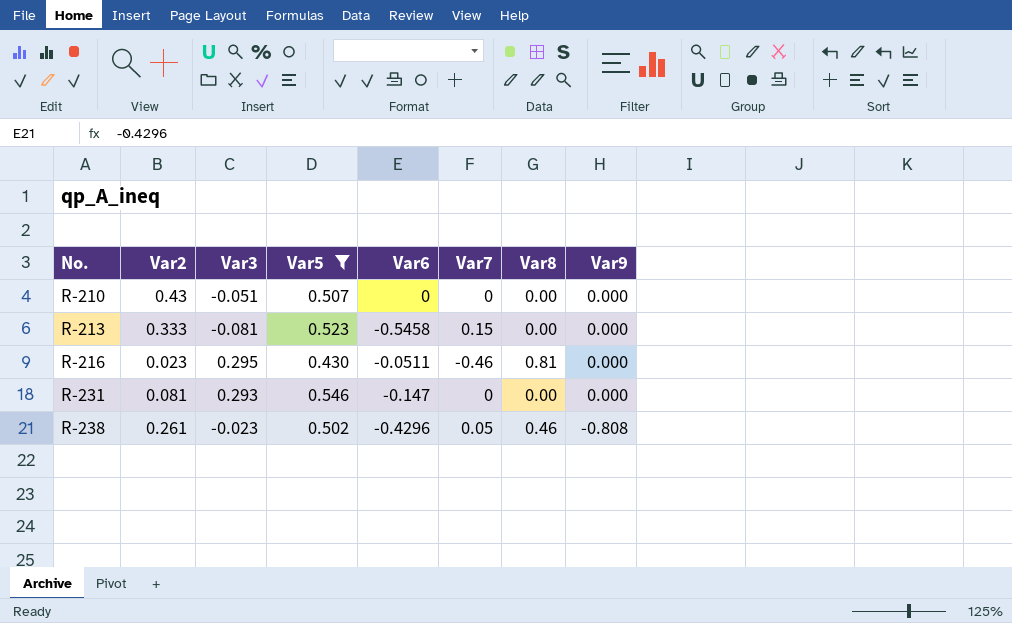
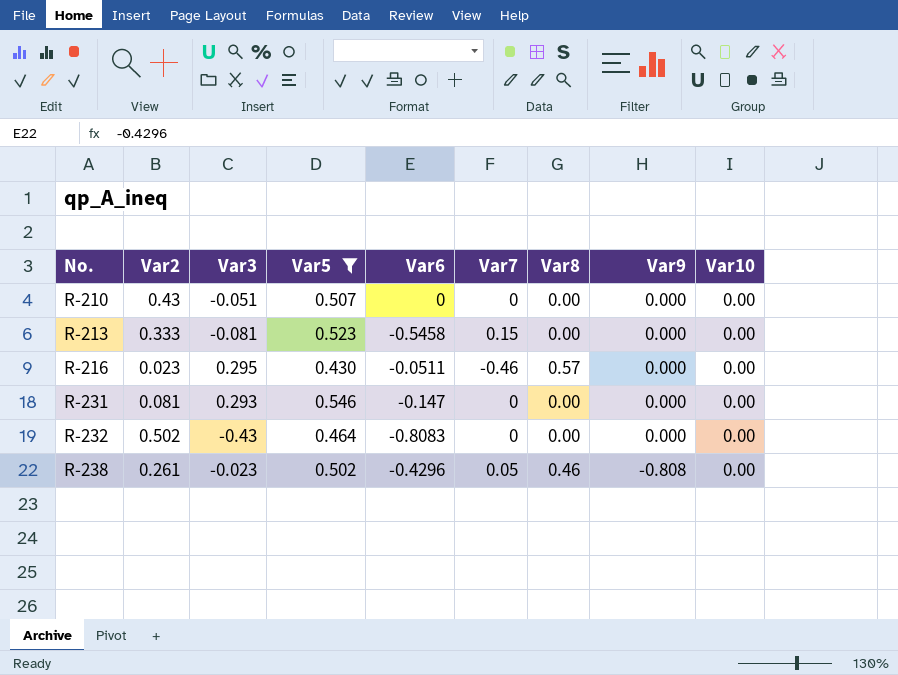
column Var10 | position: none -> 9
R-216 | Var8: 0.81 -> 0.57
row R-232: none -> 0.502 | -0.43 | 0.464 | -0.8083 | 0 | 0.00 | 0.000 | 0.00

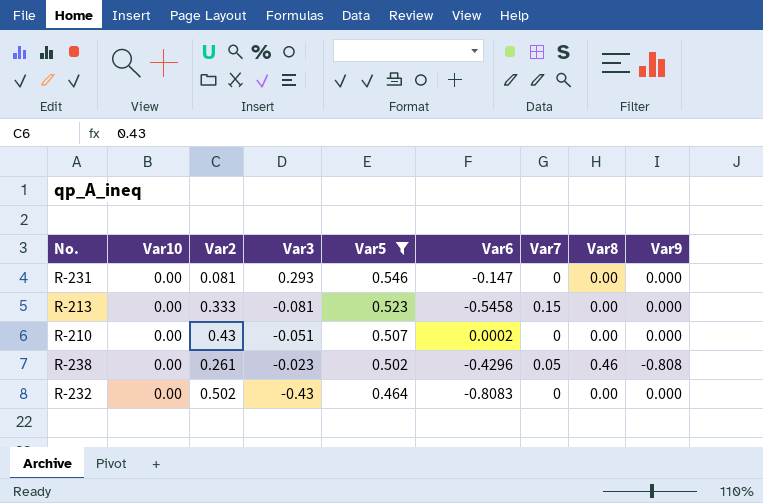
row order: No. ascending -> Var5 descending
column Var10 | position: 9 -> 2
row R-216: 0.023 | 0.295 | 0.430 | -0.0511 | -0.46 | 0.57 | 0.000 | 0.00 -> none
R-210 | Var6: 0 -> 0.0002

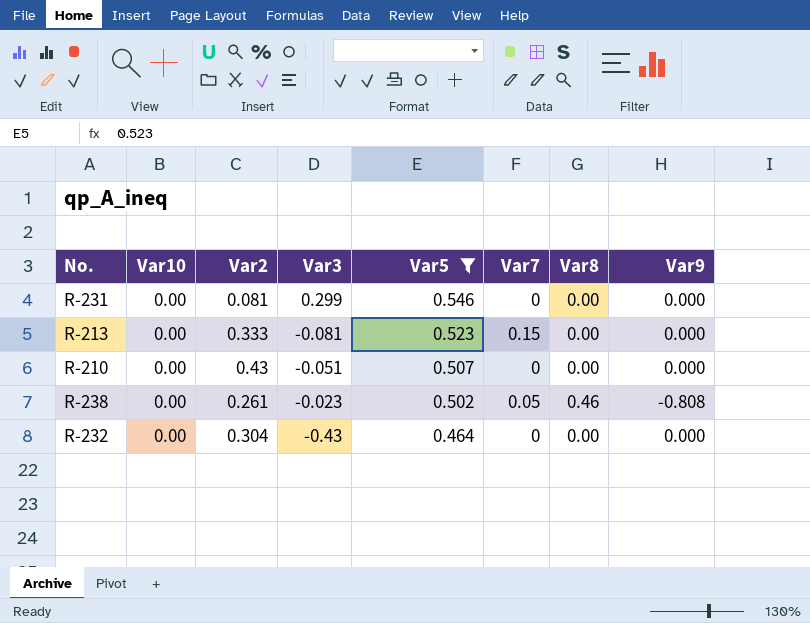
column Var6 | position: 6 -> none
R-231 | Var3: 0.293 -> 0.299
R-232 | Var2: 0.502 -> 0.304

